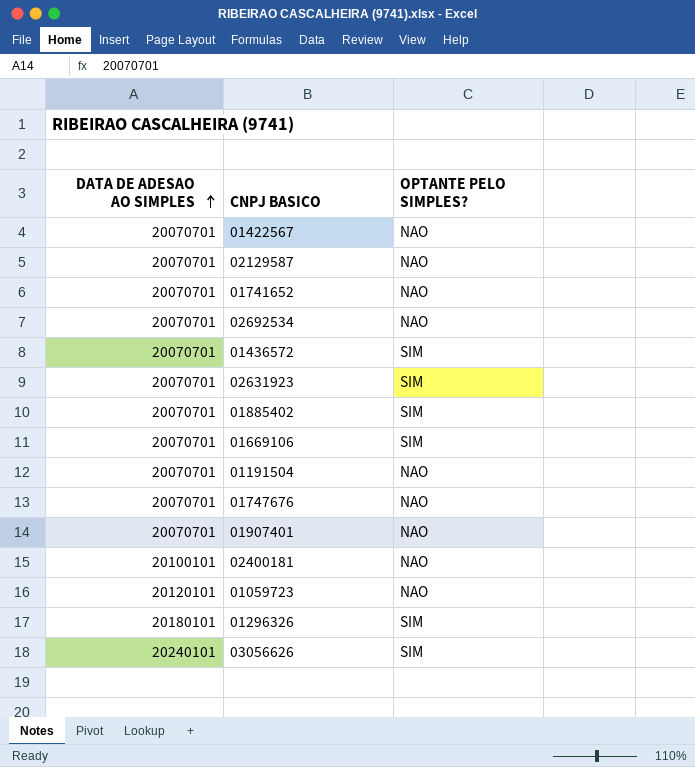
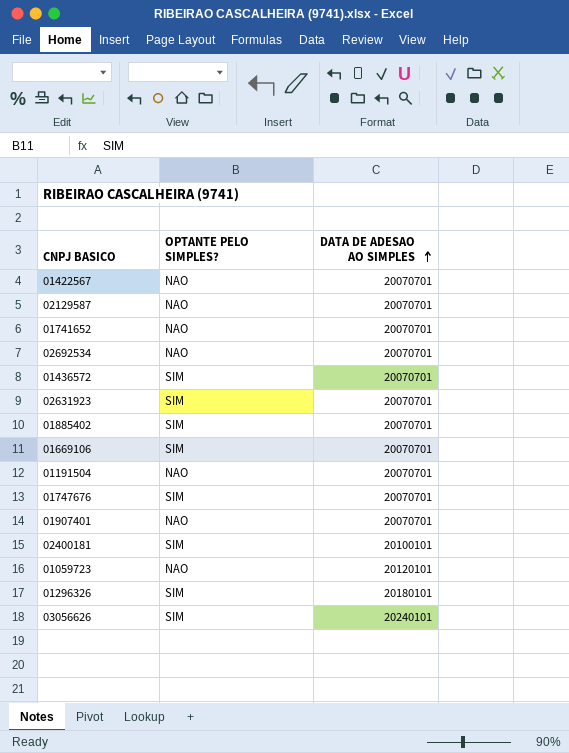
column DATA DE ADESAO AO SIMPLES | position: 1 -> 3
01747676 | OPTANTE PELO SIMPLES?: NAO -> SIM
02400181 | OPTANTE PELO SIMPLES?: NAO -> SIM

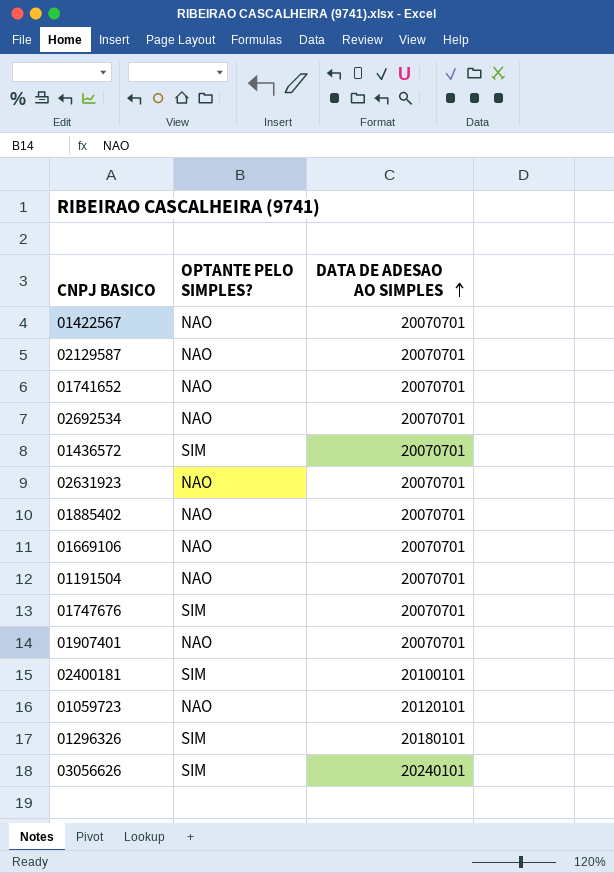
02631923 | OPTANTE PELO SIMPLES?: SIM -> NAO
01885402 | OPTANTE PELO SIMPLES?: SIM -> NAO
01669106 | OPTANTE PELO SIMPLES?: SIM -> NAO

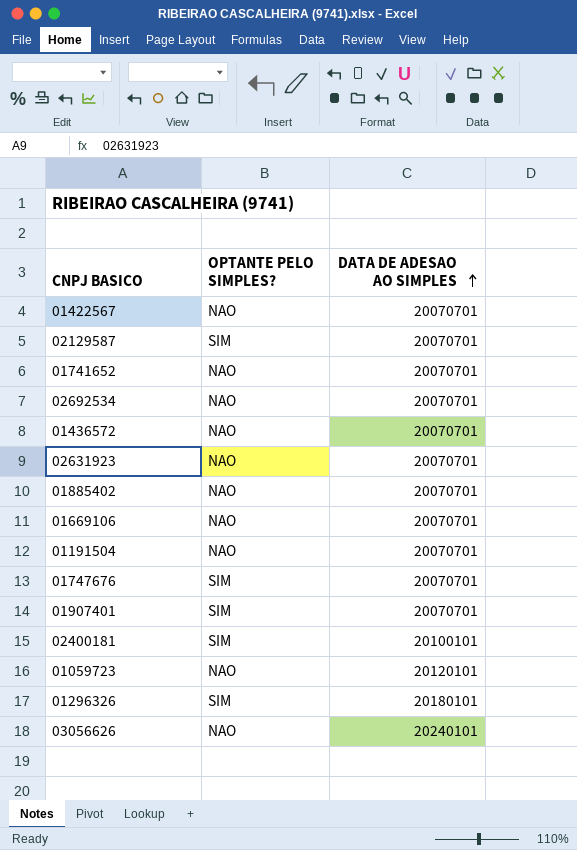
02129587 | OPTANTE PELO SIMPLES?: NAO -> SIM
01436572 | OPTANTE PELO SIMPLES?: SIM -> NAO
01907401 | OPTANTE PELO SIMPLES?: NAO -> SIM
03056626 | OPTANTE PELO SIMPLES?: SIM -> NAO

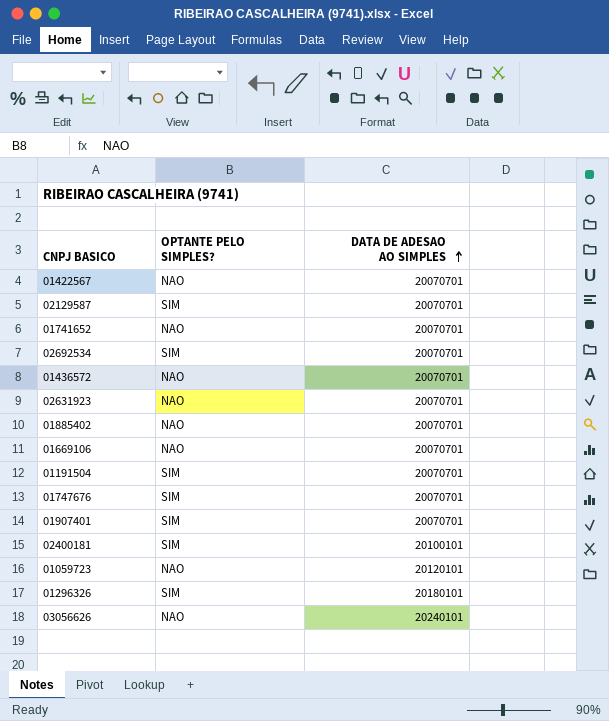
02692534 | OPTANTE PELO SIMPLES?: NAO -> SIM
01191504 | OPTANTE PELO SIMPLES?: NAO -> SIM

